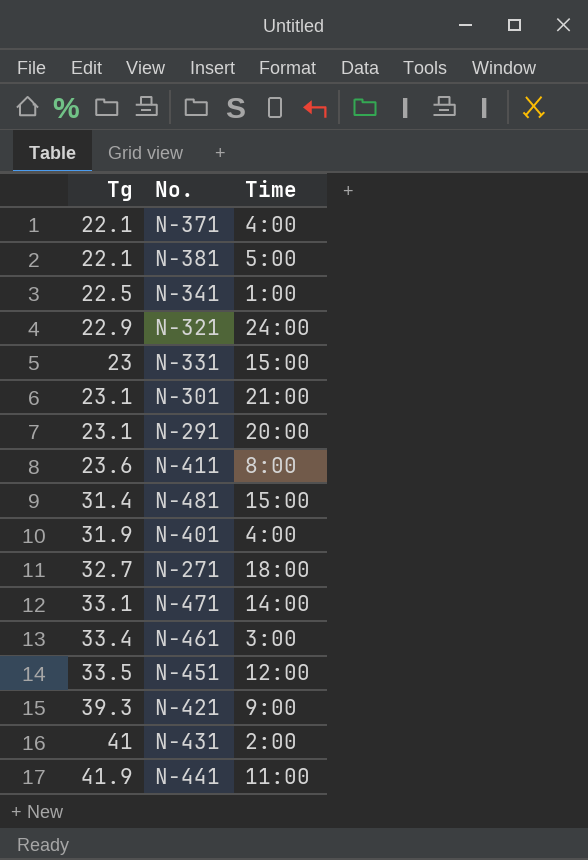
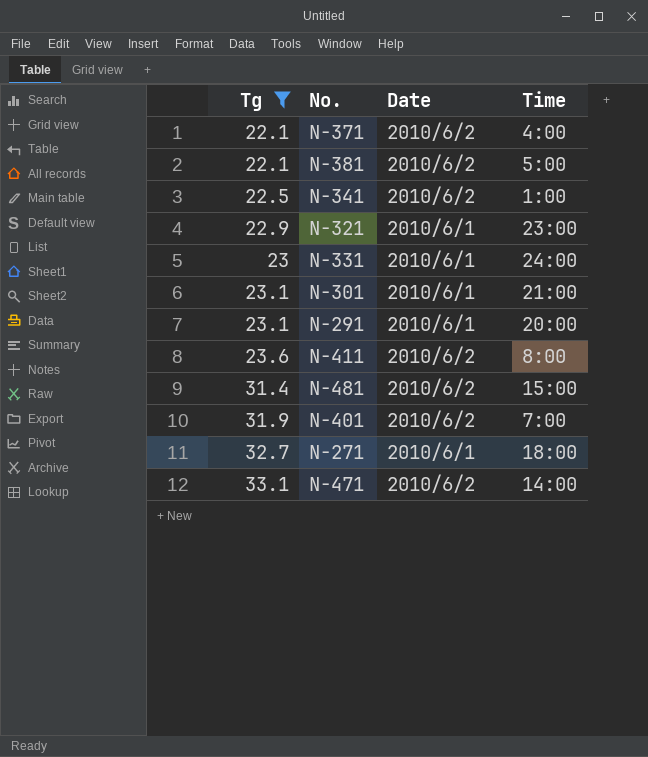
filter: none -> Tg <= 33.1
column Date | position: none -> 3
N-321 | Time: 24:00 -> 23:00
N-331 | Time: 15:00 -> 24:00
N-401 | Time: 4:00 -> 7:00

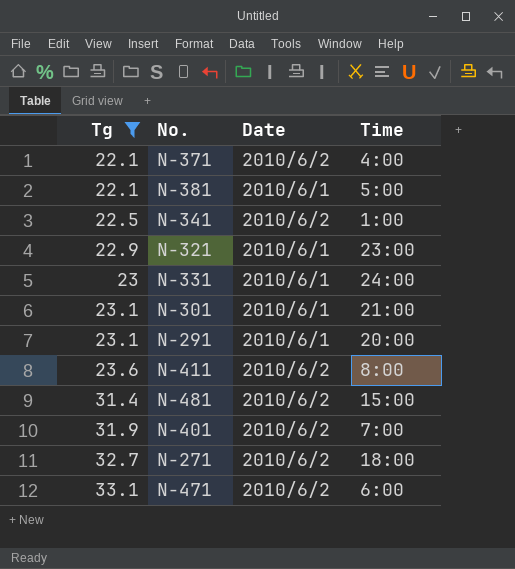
N-381 | Date: 2010/6/2 -> 2010/6/1
N-271 | Date: 2010/6/1 -> 2010/6/2
N-471 | Time: 14:00 -> 6:00

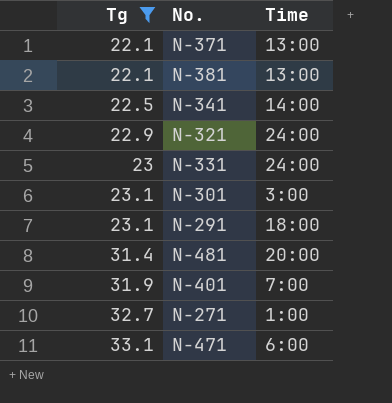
column Date | position: 3 -> none
row N-411: 23.6 | 2010/6/2 | 8:00 -> none
N-371 | Time: 4:00 -> 13:00
N-381 | Time: 5:00 -> 13:00
N-341 | Time: 1:00 -> 14:00
N-321 | Time: 23:00 -> 24:00
N-301 | Time: 21:00 -> 3:00
N-291 | Time: 20:00 -> 18:00
N-481 | Time: 15:00 -> 20:00
N-271 | Time: 18:00 -> 1:00

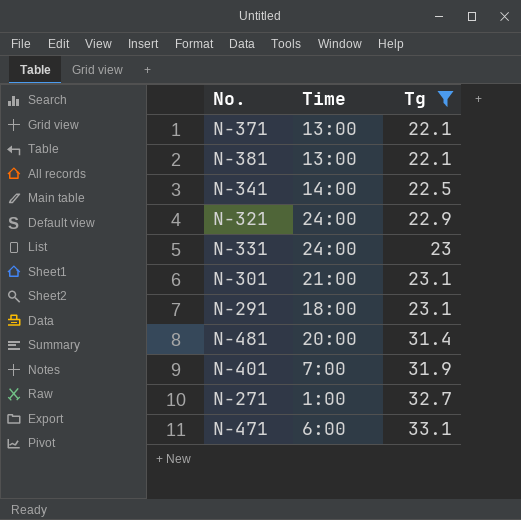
column Tg | position: 1 -> 3
N-301 | Time: 3:00 -> 21:00

